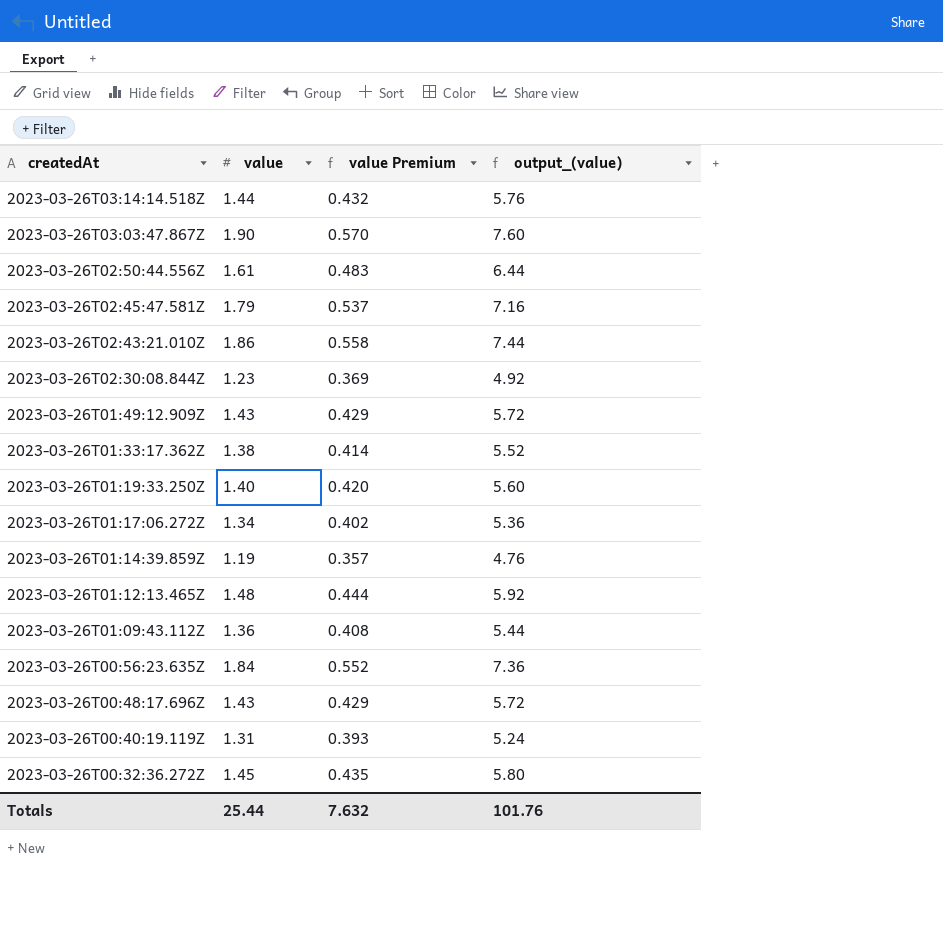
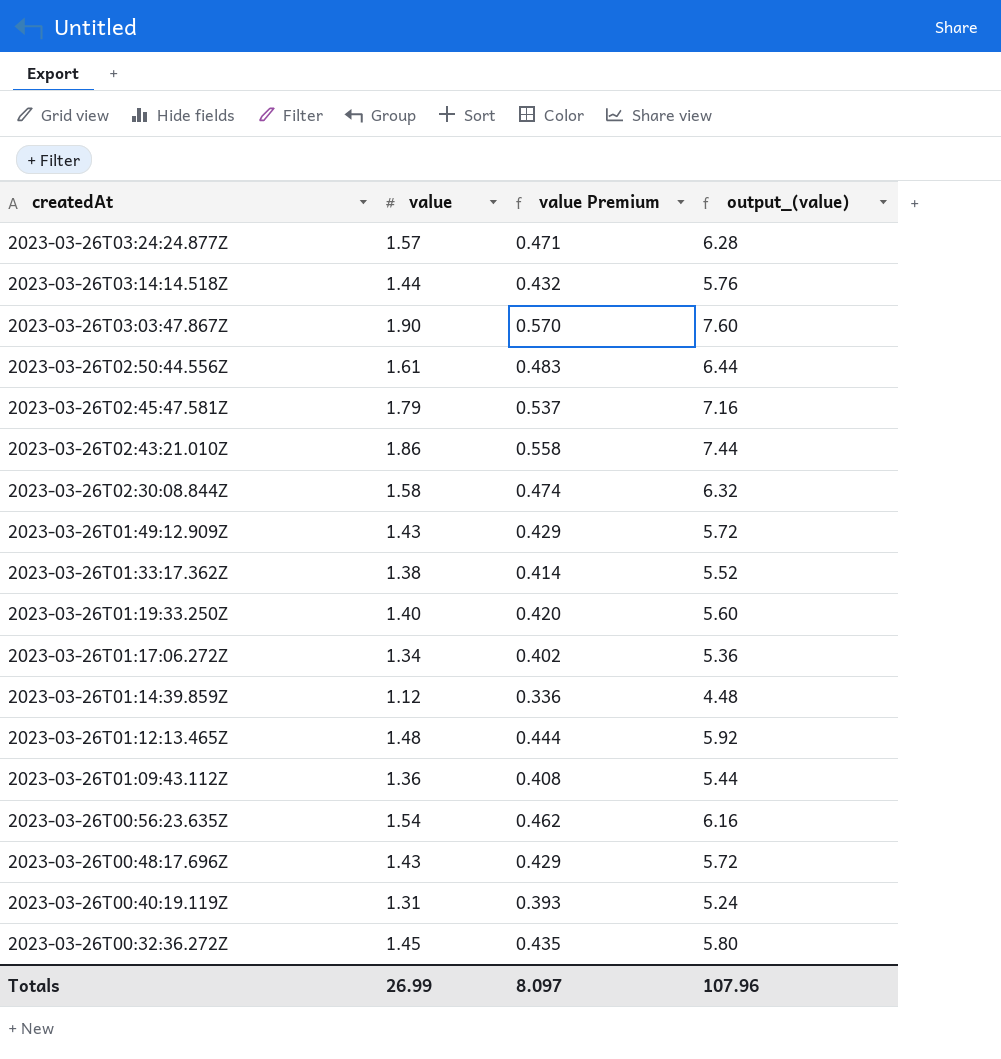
row 2023-03-26T03:24:24.877Z: none -> 1.57 | 0.471 | 6.28
2023-03-26T02:30:08.844Z | value: 1.23 -> 1.58
2023-03-26T02:30:08.844Z | value Premium: 0.369 -> 0.474
2023-03-26T02:30:08.844Z | output_(value): 4.92 -> 6.32
2023-03-26T01:14:39.859Z | value: 1.19 -> 1.12
2023-03-26T01:14:39.859Z | value Premium: 0.357 -> 0.336
2023-03-26T01:14:39.859Z | output_(value): 4.76 -> 4.48
2023-03-26T00:56:23.635Z | value: 1.84 -> 1.54
2023-03-26T00:56:23.635Z | value Premium: 0.552 -> 0.462
2023-03-26T00:56:23.635Z | output_(value): 7.36 -> 6.16
Totals | value: 25.44 -> 26.99
Totals | value Premium: 7.632 -> 8.097
Totals | output_(value): 101.76 -> 107.96

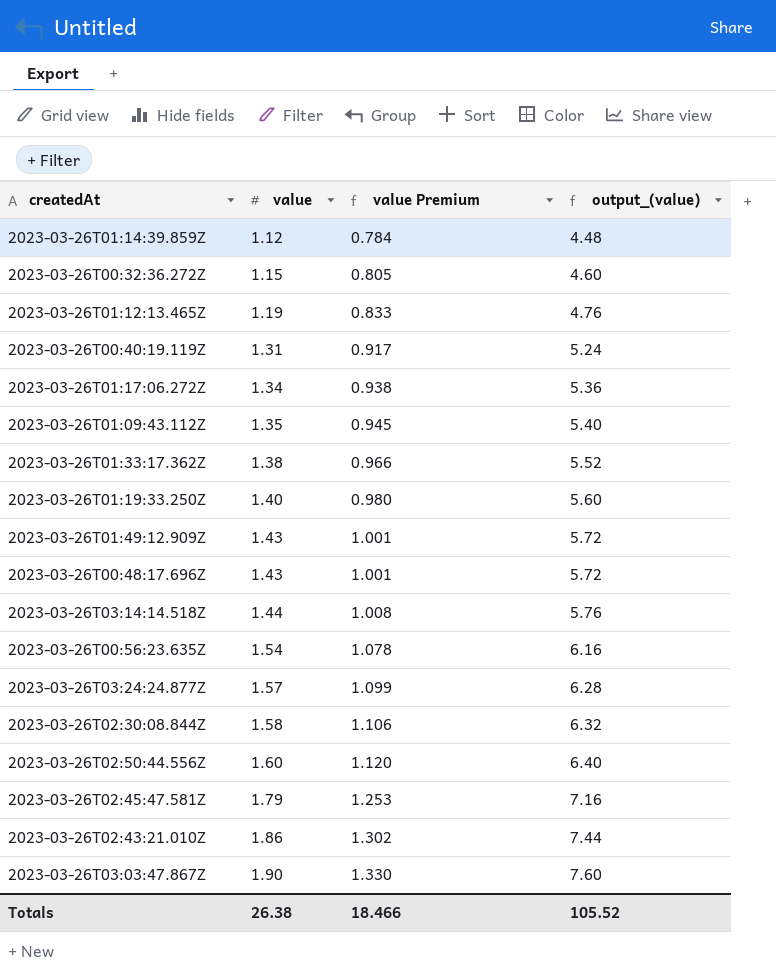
row order: createdAt descending -> value ascending
column value Premium | formula: [value] * 0.3 -> [value] * 0.7
2023-03-26T00:32:36.272Z | value: 1.45 -> 1.15
2023-03-26T00:32:36.272Z | output_(value): 5.80 -> 4.60
2023-03-26T01:12:13.465Z | value: 1.48 -> 1.19
2023-03-26T01:12:13.465Z | output_(value): 5.92 -> 4.76
2023-03-26T01:09:43.112Z | value: 1.36 -> 1.35
2023-03-26T01:09:43.112Z | output_(value): 5.44 -> 5.40
2023-03-26T02:50:44.556Z | value: 1.61 -> 1.60
2023-03-26T02:50:44.556Z | output_(value): 6.44 -> 6.40
Totals | value: 26.99 -> 26.38
Totals | value Premium: 8.097 -> 18.466
Totals | output_(value): 107.96 -> 105.52

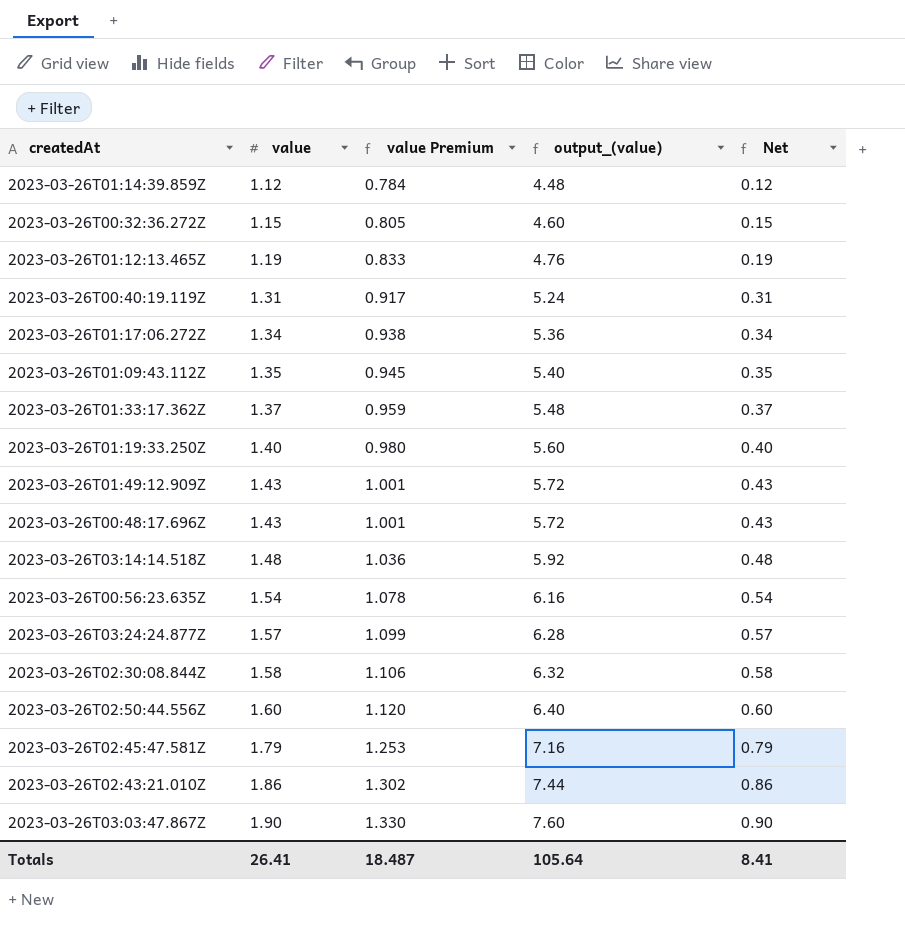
column Net | formula: none -> [value] - 1
2023-03-26T01:33:17.362Z | value: 1.38 -> 1.37
2023-03-26T01:33:17.362Z | value Premium: 0.966 -> 0.959
2023-03-26T01:33:17.362Z | output_(value): 5.52 -> 5.48
2023-03-26T03:14:14.518Z | value: 1.44 -> 1.48
2023-03-26T03:14:14.518Z | value Premium: 1.008 -> 1.036
2023-03-26T03:14:14.518Z | output_(value): 5.76 -> 5.92
Totals | value: 26.38 -> 26.41
Totals | value Premium: 18.466 -> 18.487
Totals | output_(value): 105.52 -> 105.64

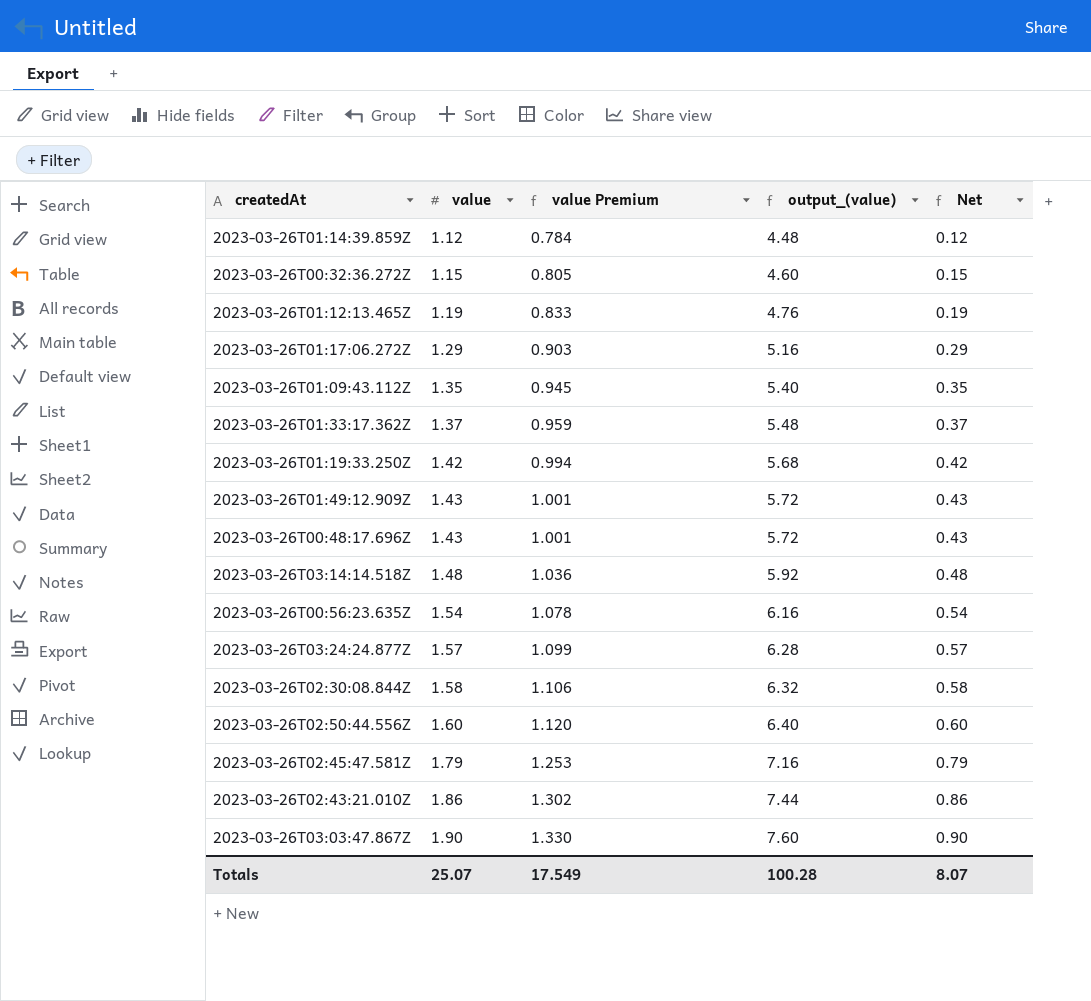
row 2023-03-26T00:40:19.119Z: 1.31 | 0.917 | 5.24 | 0.31 -> none
2023-03-26T01:17:06.272Z | value: 1.34 -> 1.29
2023-03-26T01:17:06.272Z | value Premium: 0.938 -> 0.903
2023-03-26T01:17:06.272Z | output_(value): 5.36 -> 5.16
2023-03-26T01:17:06.272Z | Net: 0.34 -> 0.29
2023-03-26T01:19:33.250Z | value: 1.40 -> 1.42
2023-03-26T01:19:33.250Z | value Premium: 0.980 -> 0.994
2023-03-26T01:19:33.250Z | output_(value): 5.60 -> 5.68
2023-03-26T01:19:33.250Z | Net: 0.40 -> 0.42
Totals | value: 26.41 -> 25.07
Totals | value Premium: 18.487 -> 17.549
Totals | output_(value): 105.64 -> 100.28
Totals | Net: 8.41 -> 8.07

